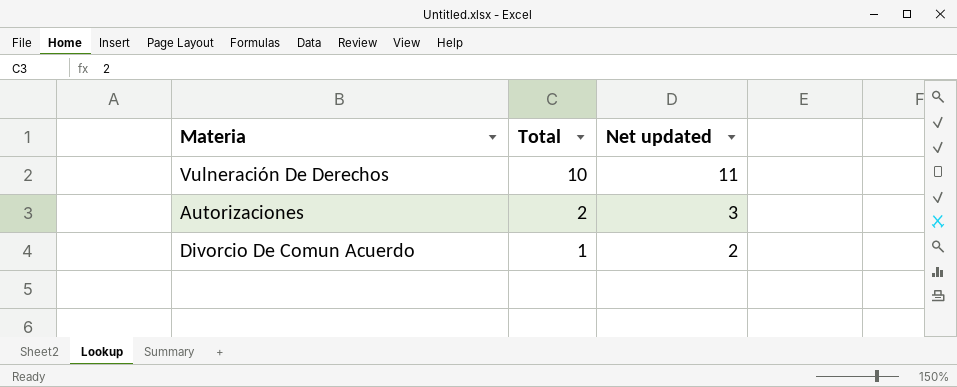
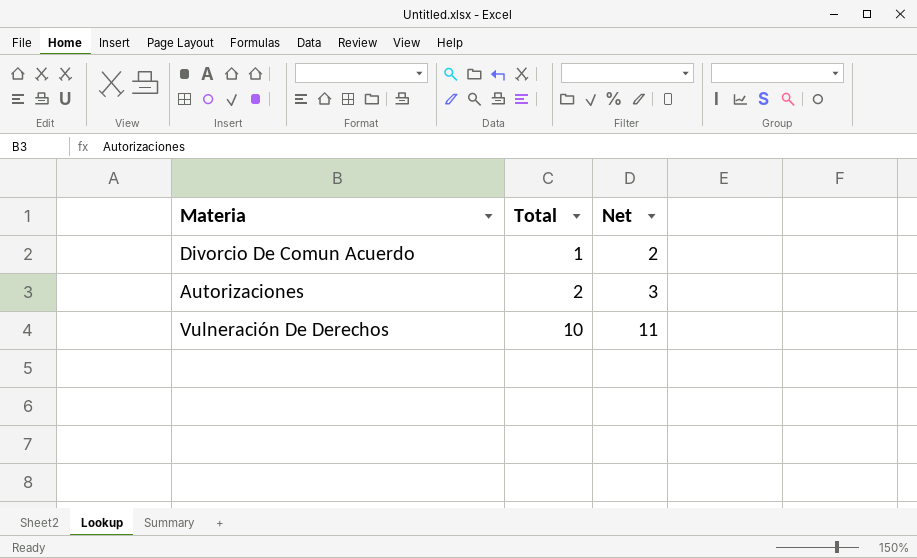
row order: Total descending -> Total ascending
column name: Net updated -> Net

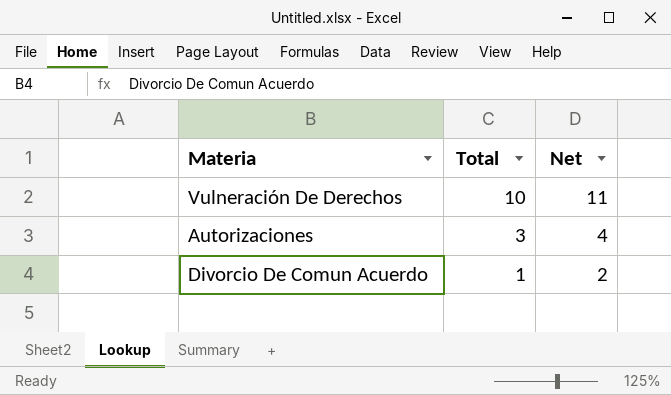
row order: Total ascending -> Total descending
Autorizaciones | Total: 2 -> 3
Autorizaciones | Net: 3 -> 4

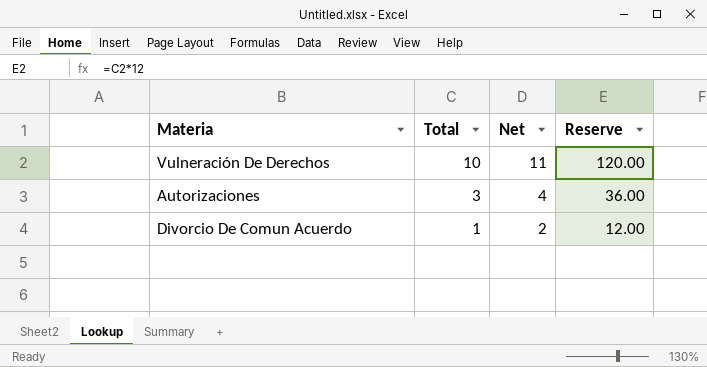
column Reserve | formula: none -> [Total] * 12

